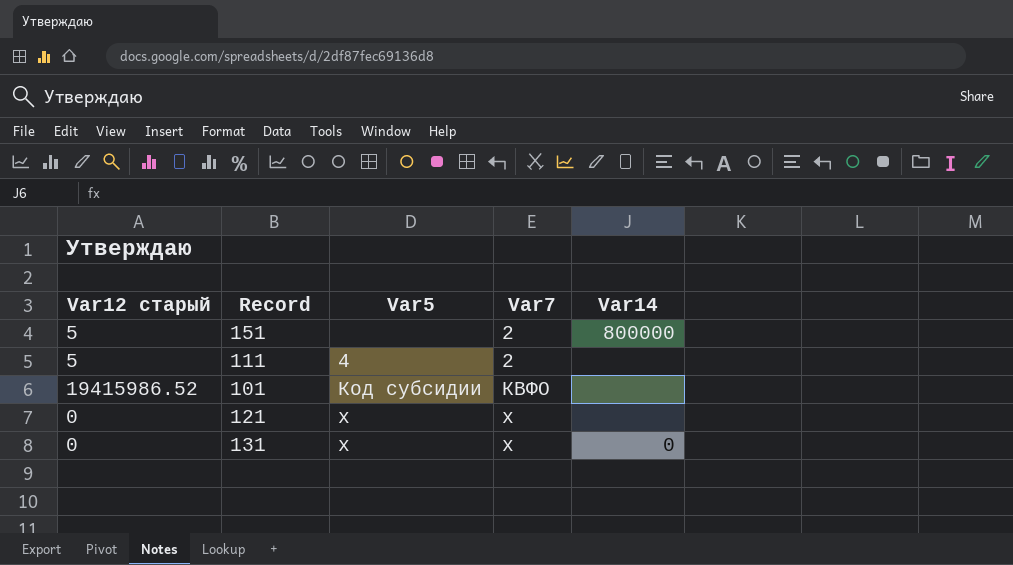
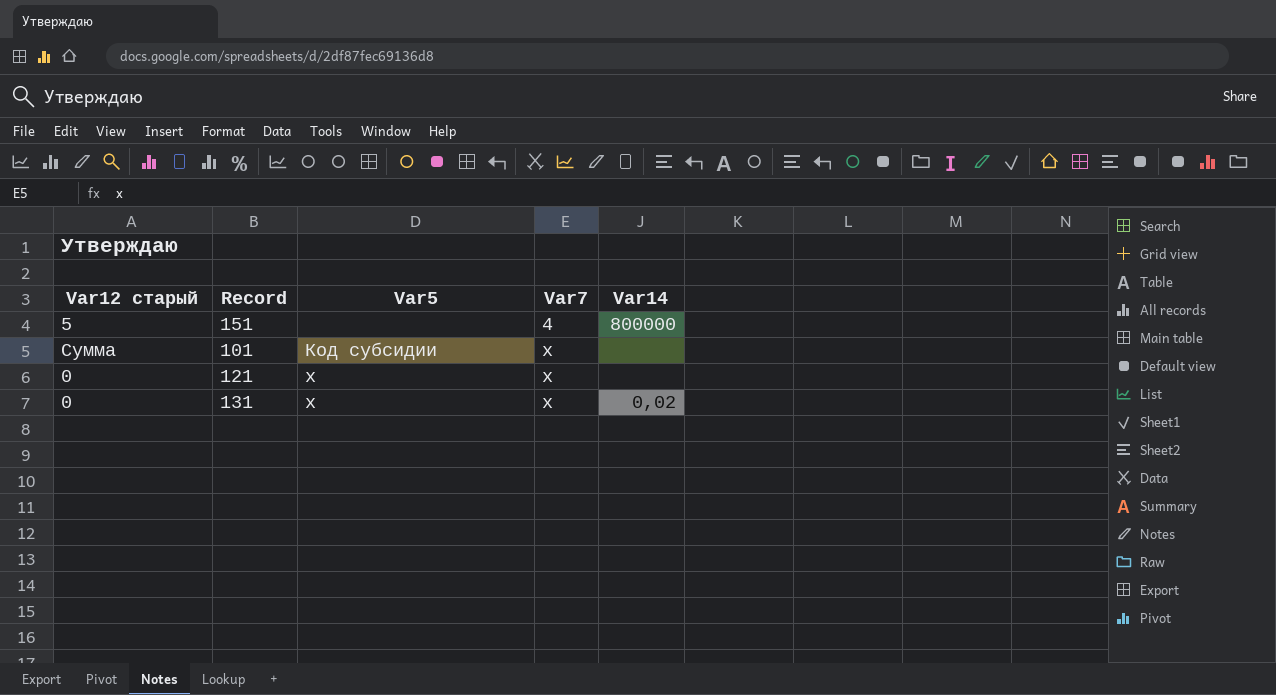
row 111: 5 | 4 | 2 | none -> none
151 | Var7: 2 -> 4
101 | Var12 старый: 19415986.52 -> Сумма
101 | Var7: КВФО -> х
131 | Var14: 0 -> 0,02

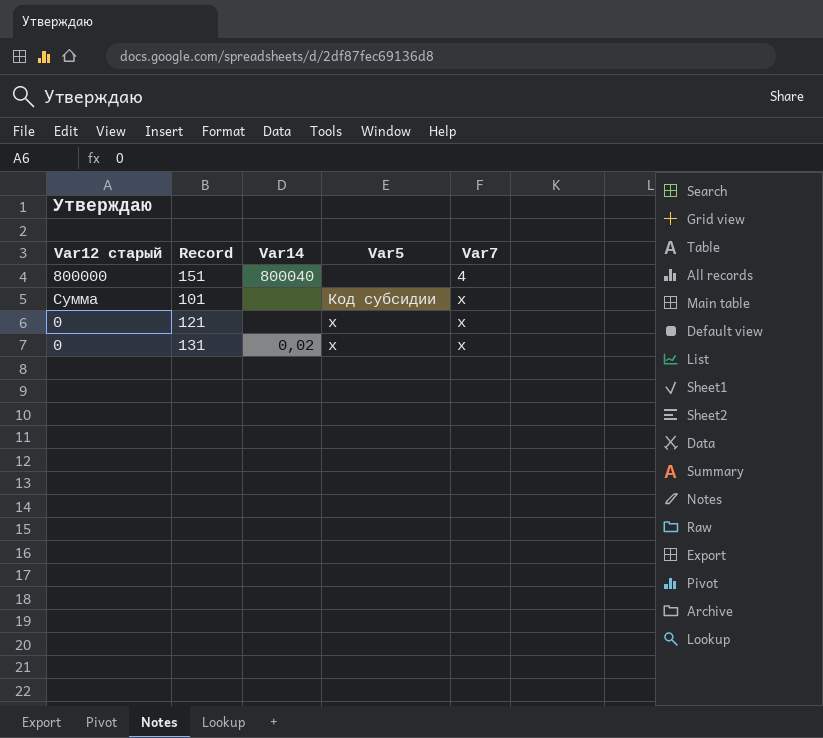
column Var14 | position: 5 -> 3
151 | Var12 старый: 5 -> 800000
151 | Var14: 800000 -> 800040

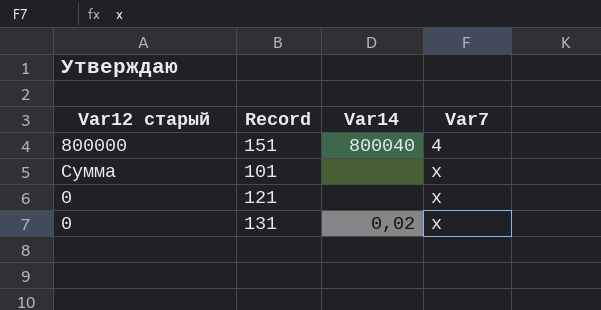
column Var5 | position: 4 -> none

